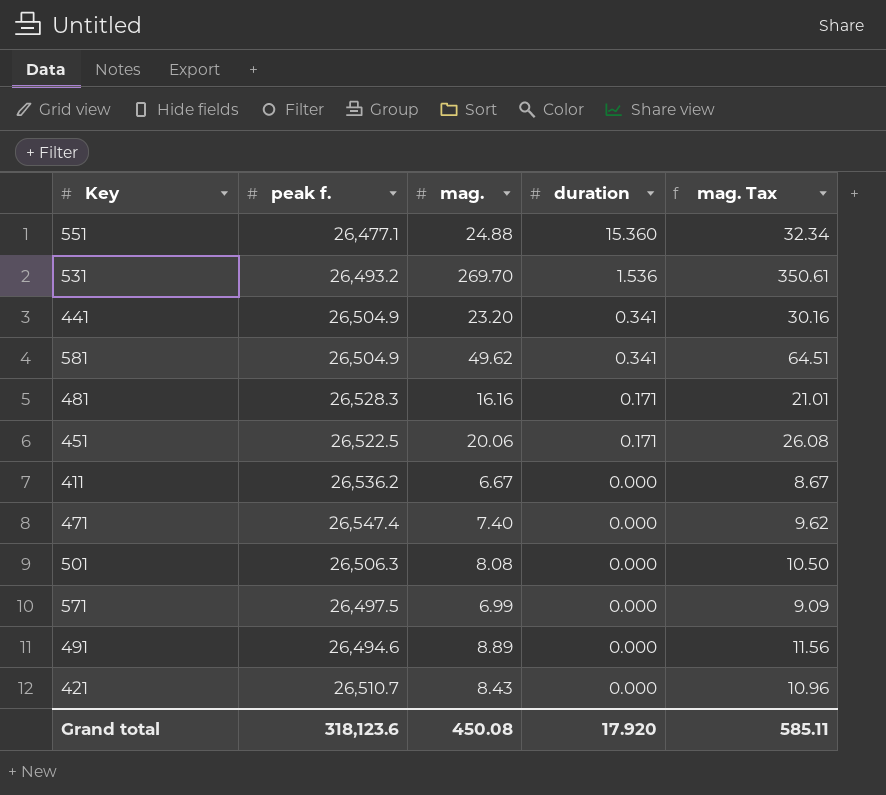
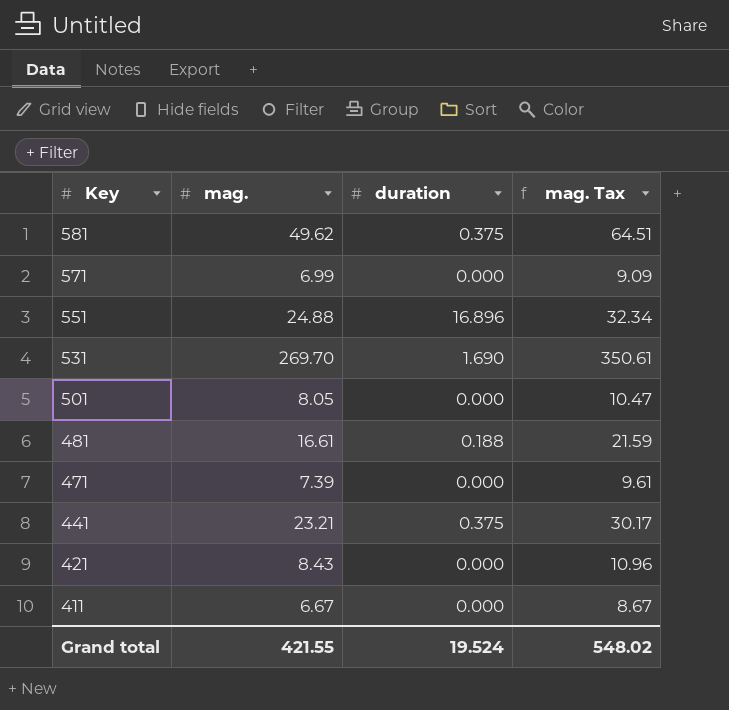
row order: duration descending -> Key descending
column peak f. | position: 2 -> none
row 451: 26,522.5 | 20.06 | 0.171 | 26.08 -> none
row 491: 26,494.6 | 8.89 | 0.000 | 11.56 -> none
581 | duration: 0.341 -> 0.375
551 | duration: 15.360 -> 16.896
531 | duration: 1.536 -> 1.690
501 | mag.: 8.08 -> 8.05
501 | mag. Tax: 10.50 -> 10.47
481 | mag.: 16.16 -> 16.61
481 | duration: 0.171 -> 0.188
481 | mag. Tax: 21.01 -> 21.59
471 | mag.: 7.40 -> 7.39
471 | mag. Tax: 9.62 -> 9.61
441 | mag.: 23.20 -> 23.21
441 | duration: 0.341 -> 0.375
441 | mag. Tax: 30.16 -> 30.17
Grand total | mag.: 450.08 -> 421.55
Grand total | duration: 17.920 -> 19.524
Grand total | mag. Tax: 585.11 -> 548.02

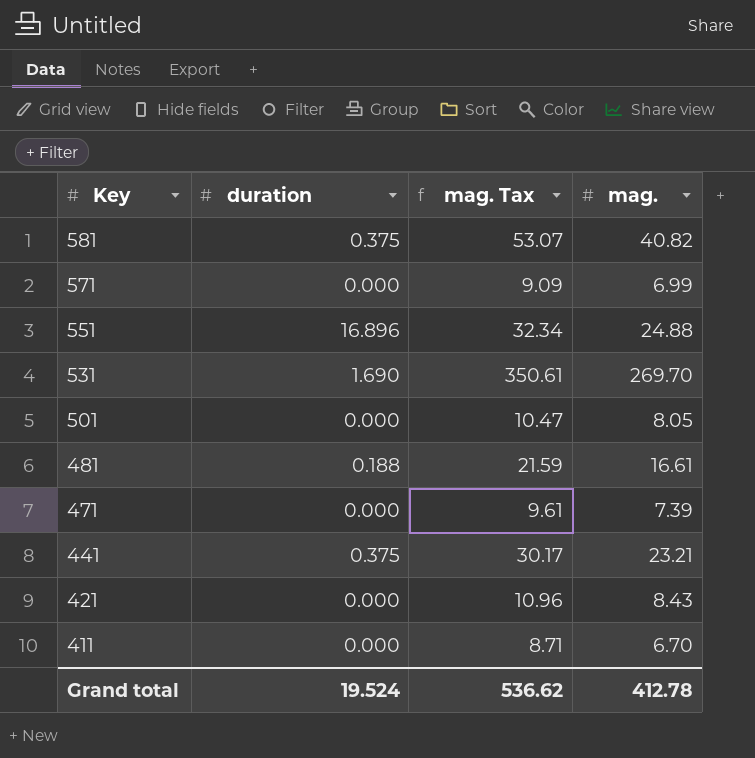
column mag. | position: 2 -> 4
581 | mag. Tax: 64.51 -> 53.07
581 | mag.: 49.62 -> 40.82
411 | mag. Tax: 8.67 -> 8.71
411 | mag.: 6.67 -> 6.70
Grand total | mag. Tax: 548.02 -> 536.62
Grand total | mag.: 421.55 -> 412.78

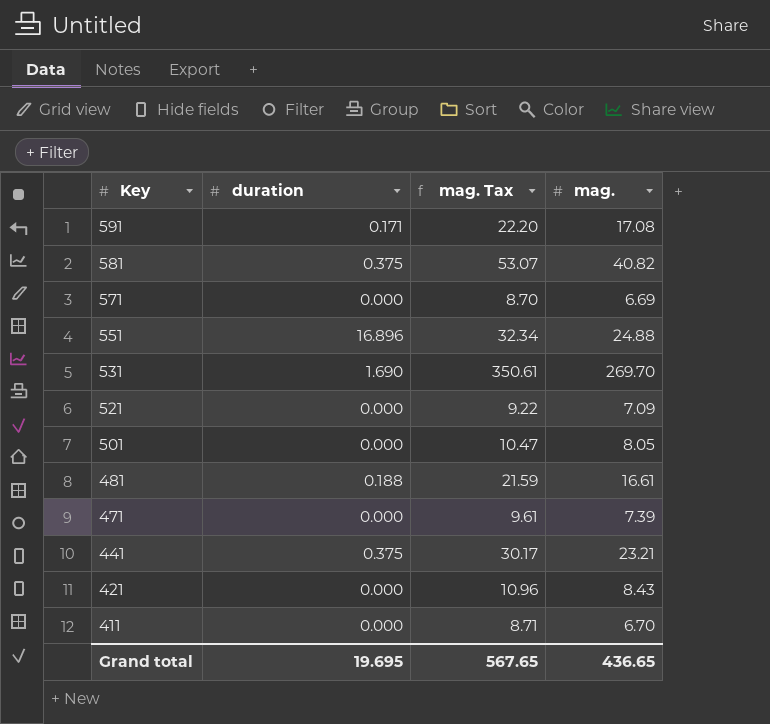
row 591: none -> 0.171 | 22.20 | 17.08
571 | mag. Tax: 9.09 -> 8.70
571 | mag.: 6.99 -> 6.69
row 521: none -> 0.000 | 9.22 | 7.09
Grand total | duration: 19.524 -> 19.695
Grand total | mag. Tax: 536.62 -> 567.65
Grand total | mag.: 412.78 -> 436.65

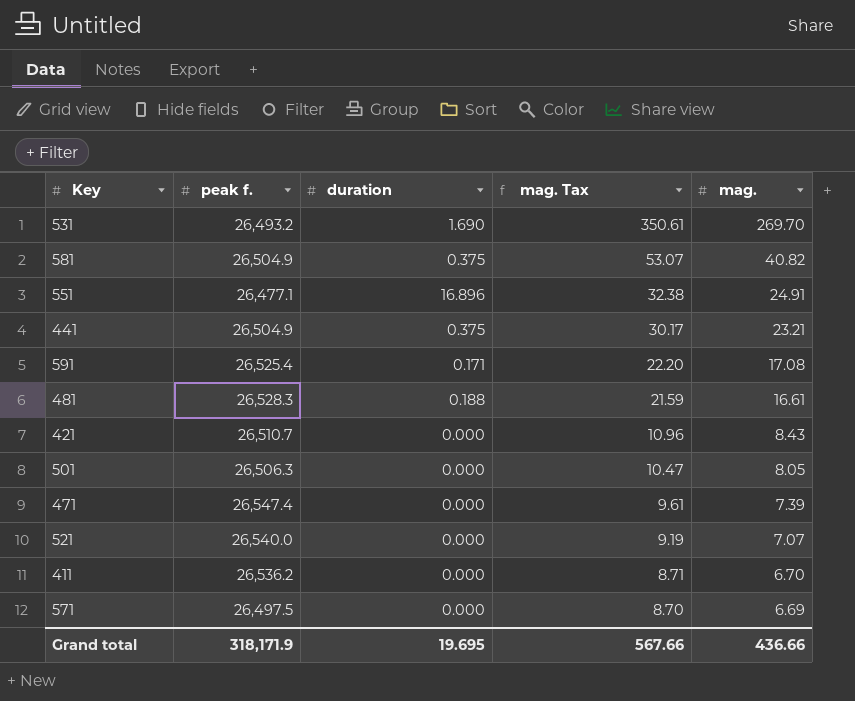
row order: Key descending -> mag. Tax descending
column peak f. | position: none -> 2
551 | mag. Tax: 32.34 -> 32.38
551 | mag.: 24.88 -> 24.91
521 | mag. Tax: 9.22 -> 9.19
521 | mag.: 7.09 -> 7.07
Grand total | mag. Tax: 567.65 -> 567.66
Grand total | mag.: 436.65 -> 436.66

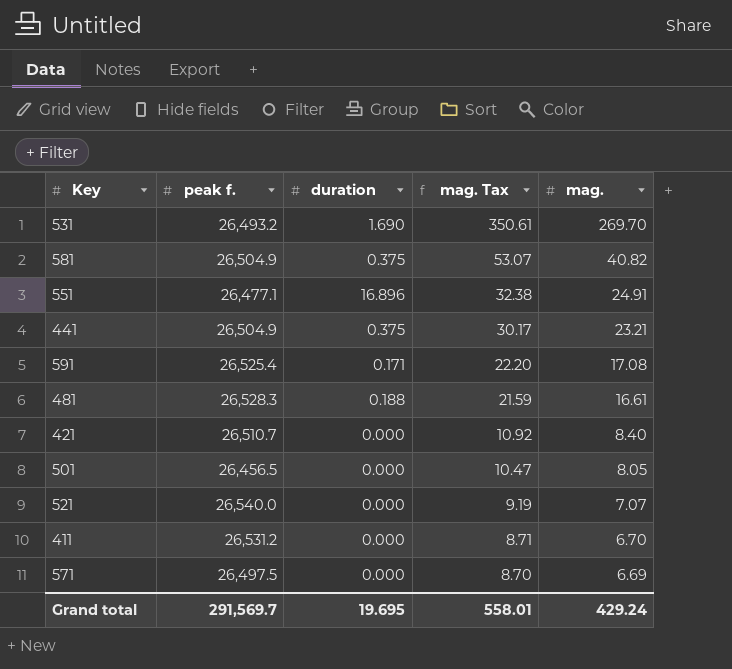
row 471: 26,547.4 | 0.000 | 9.61 | 7.39 -> none
421 | mag. Tax: 10.96 -> 10.92
421 | mag.: 8.43 -> 8.40
501 | peak f.: 26,506.3 -> 26,456.5
411 | peak f.: 26,536.2 -> 26,531.2
Grand total | peak f.: 318,171.9 -> 291,569.7
Grand total | mag. Tax: 567.66 -> 558.01
Grand total | mag.: 436.66 -> 429.24

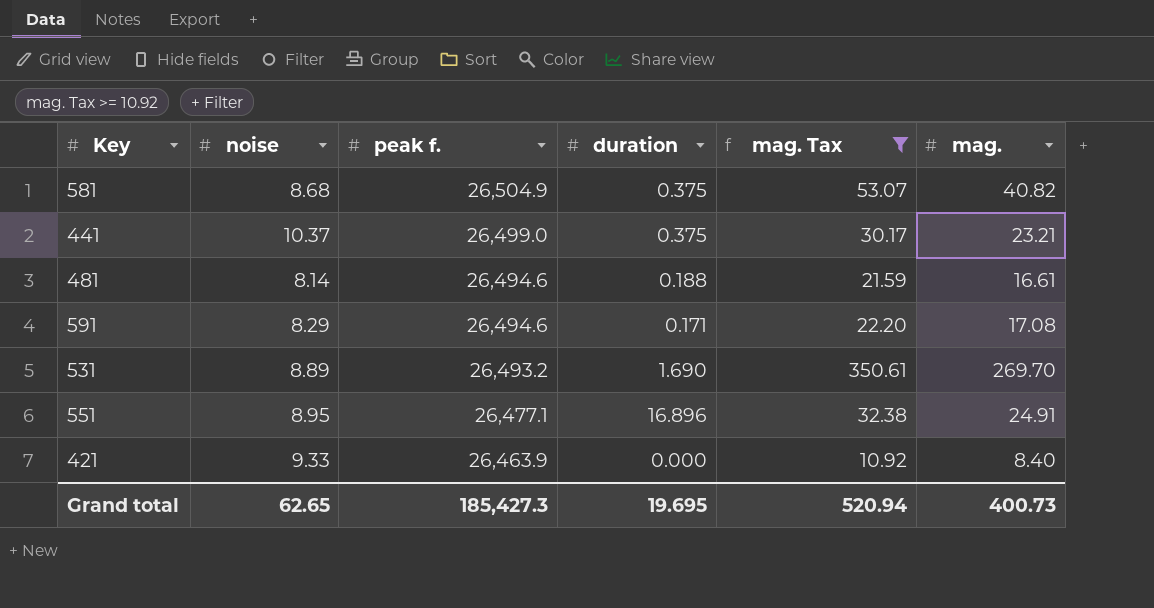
filter: none -> mag. Tax >= 10.92
row order: mag. Tax descending -> peak f. descending
column noise | position: none -> 2
441 | peak f.: 26,504.9 -> 26,499.0
481 | peak f.: 26,528.3 -> 26,494.6
591 | peak f.: 26,525.4 -> 26,494.6
421 | peak f.: 26,510.7 -> 26,463.9
Grand total | peak f.: 291,569.7 -> 185,427.3
Grand total | mag. Tax: 558.01 -> 520.94
Grand total | mag.: 429.24 -> 400.73

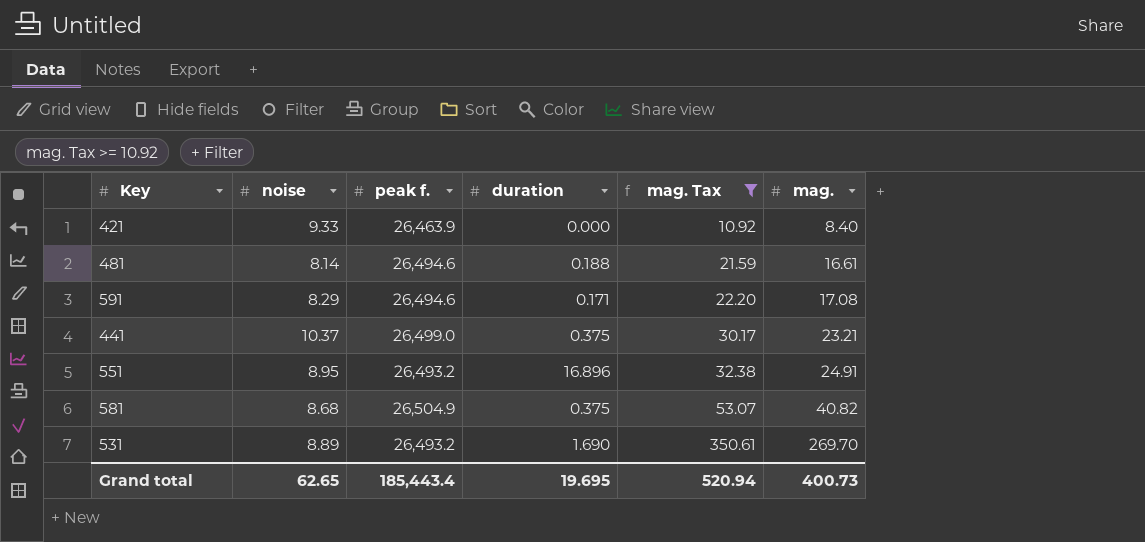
row order: peak f. descending -> mag. Tax ascending
551 | peak f.: 26,477.1 -> 26,493.2
Grand total | peak f.: 185,427.3 -> 185,443.4

